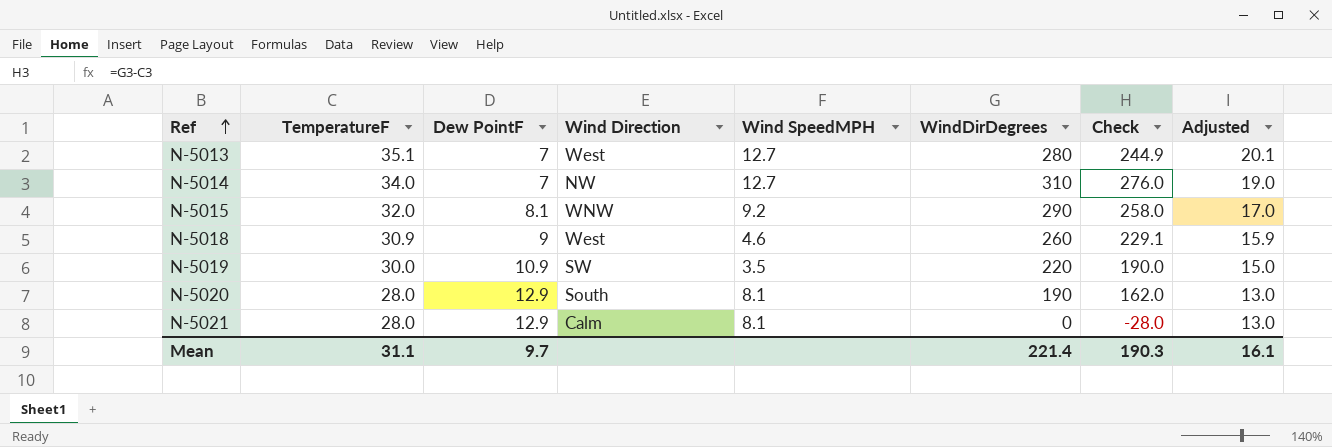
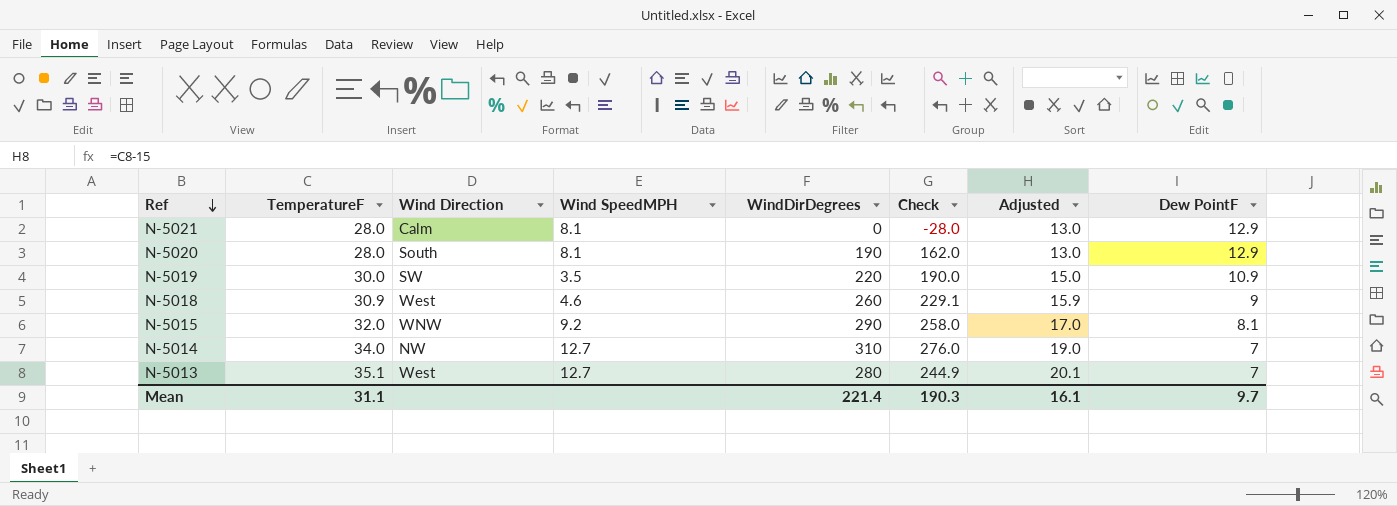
row order: Ref ascending -> Ref descending
column Dew PointF | position: 3 -> 8

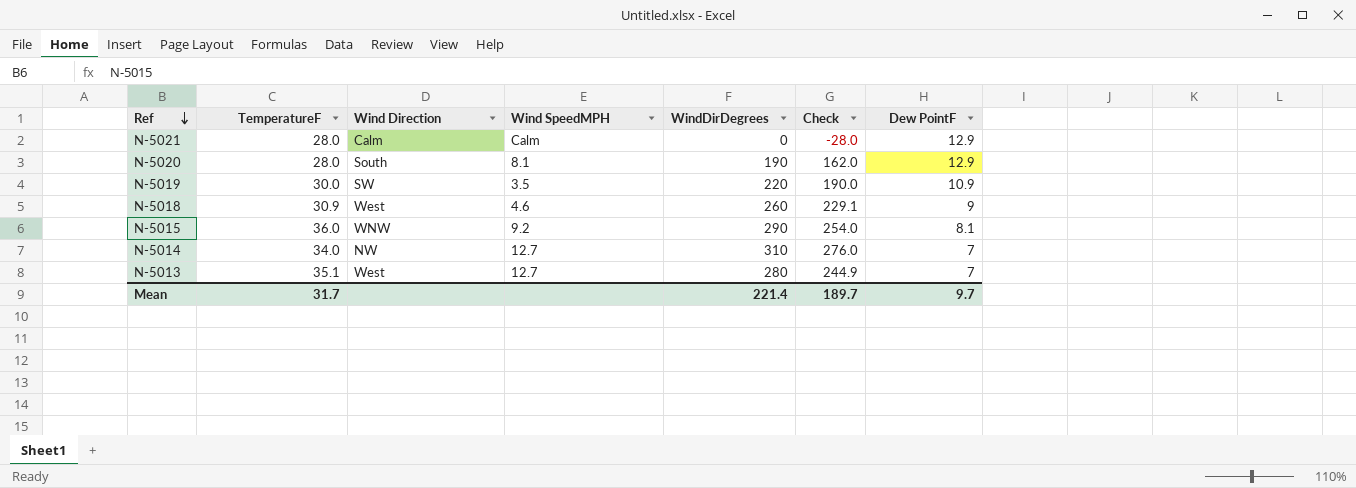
column Adjusted | formula: [TemperatureF] - 15 -> none
N-5021 | Wind SpeedMPH: 8.1 -> Calm
N-5015 | TemperatureF: 32.0 -> 36.0
N-5015 | Check: 258.0 -> 254.0
Mean | TemperatureF: 31.1 -> 31.7
Mean | Check: 190.3 -> 189.7

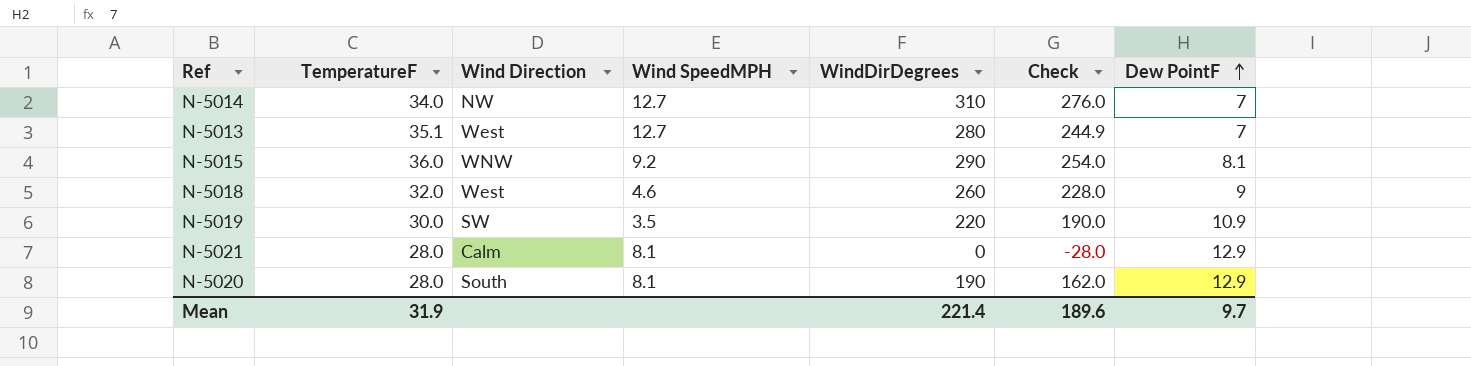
row order: Ref descending -> Dew PointF ascending
N-5018 | TemperatureF: 30.9 -> 32.0
N-5018 | Check: 229.1 -> 228.0
N-5021 | Wind SpeedMPH: Calm -> 8.1
Mean | TemperatureF: 31.7 -> 31.9
Mean | Check: 189.7 -> 189.6

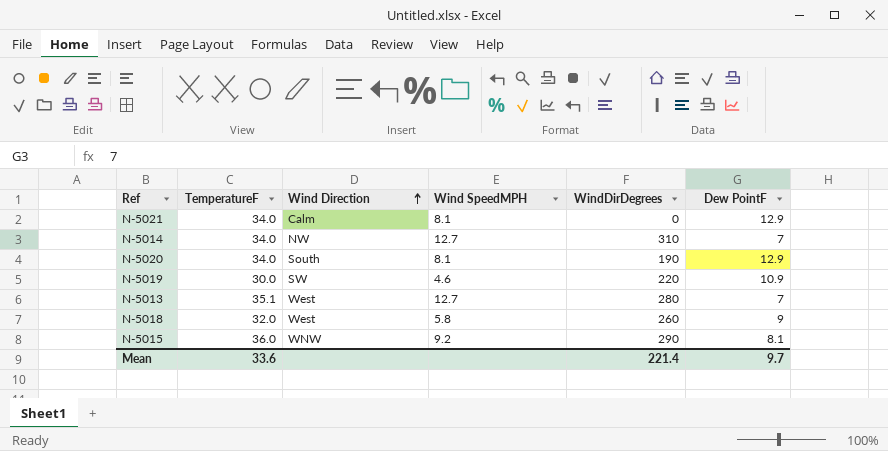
row order: Dew PointF ascending -> Wind Direction ascending
column Check | formula: [WindDirDegrees] - [TemperatureF] -> none
N-5021 | TemperatureF: 28.0 -> 34.0
N-5020 | TemperatureF: 28.0 -> 34.0
N-5019 | Wind SpeedMPH: 3.5 -> 4.6
N-5018 | Wind SpeedMPH: 4.6 -> 5.8
Mean | TemperatureF: 31.9 -> 33.6

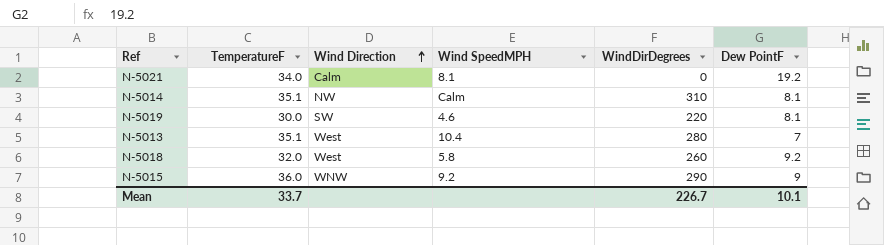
row N-5020: 34.0 | South | 8.1 | 190 | 12.9 -> none
N-5021 | Dew PointF: 12.9 -> 19.2
N-5014 | TemperatureF: 34.0 -> 35.1
N-5014 | Wind SpeedMPH: 12.7 -> Calm
N-5014 | Dew PointF: 7 -> 8.1
N-5019 | Dew PointF: 10.9 -> 8.1
N-5013 | Wind SpeedMPH: 12.7 -> 10.4
N-5018 | Dew PointF: 9 -> 9.2
N-5015 | Dew PointF: 8.1 -> 9
Mean | TemperatureF: 33.6 -> 33.7
Mean | WindDirDegrees: 221.4 -> 226.7
Mean | Dew PointF: 9.7 -> 10.1

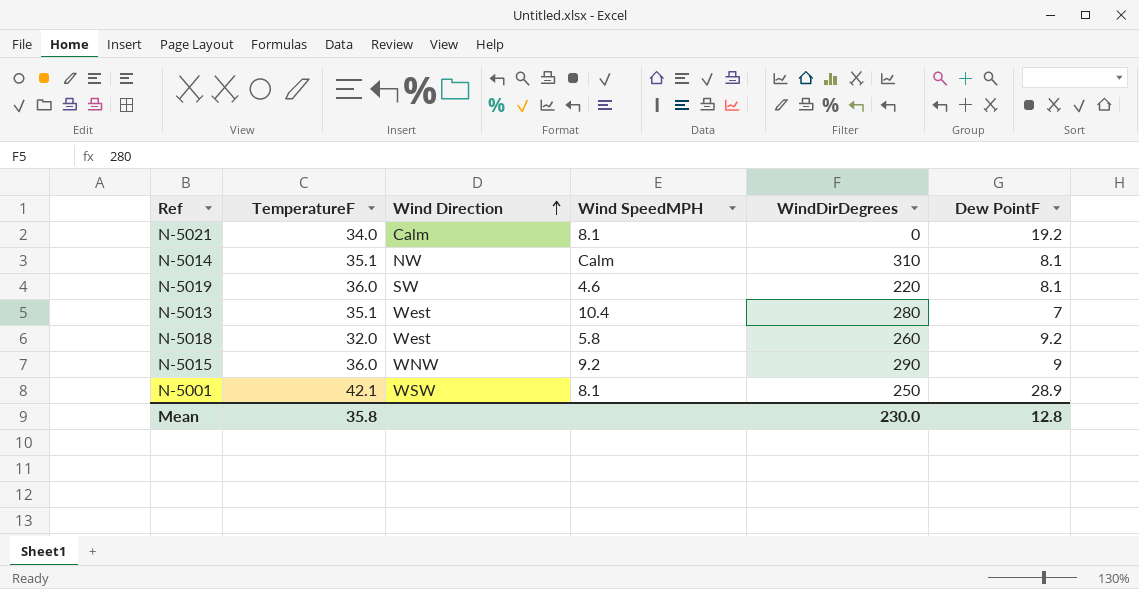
N-5019 | TemperatureF: 30.0 -> 36.0
row N-5001: none -> 42.1 | WSW | 8.1 | 250 | 28.9
Mean | TemperatureF: 33.7 -> 35.8
Mean | WindDirDegrees: 226.7 -> 230.0
Mean | Dew PointF: 10.1 -> 12.8

